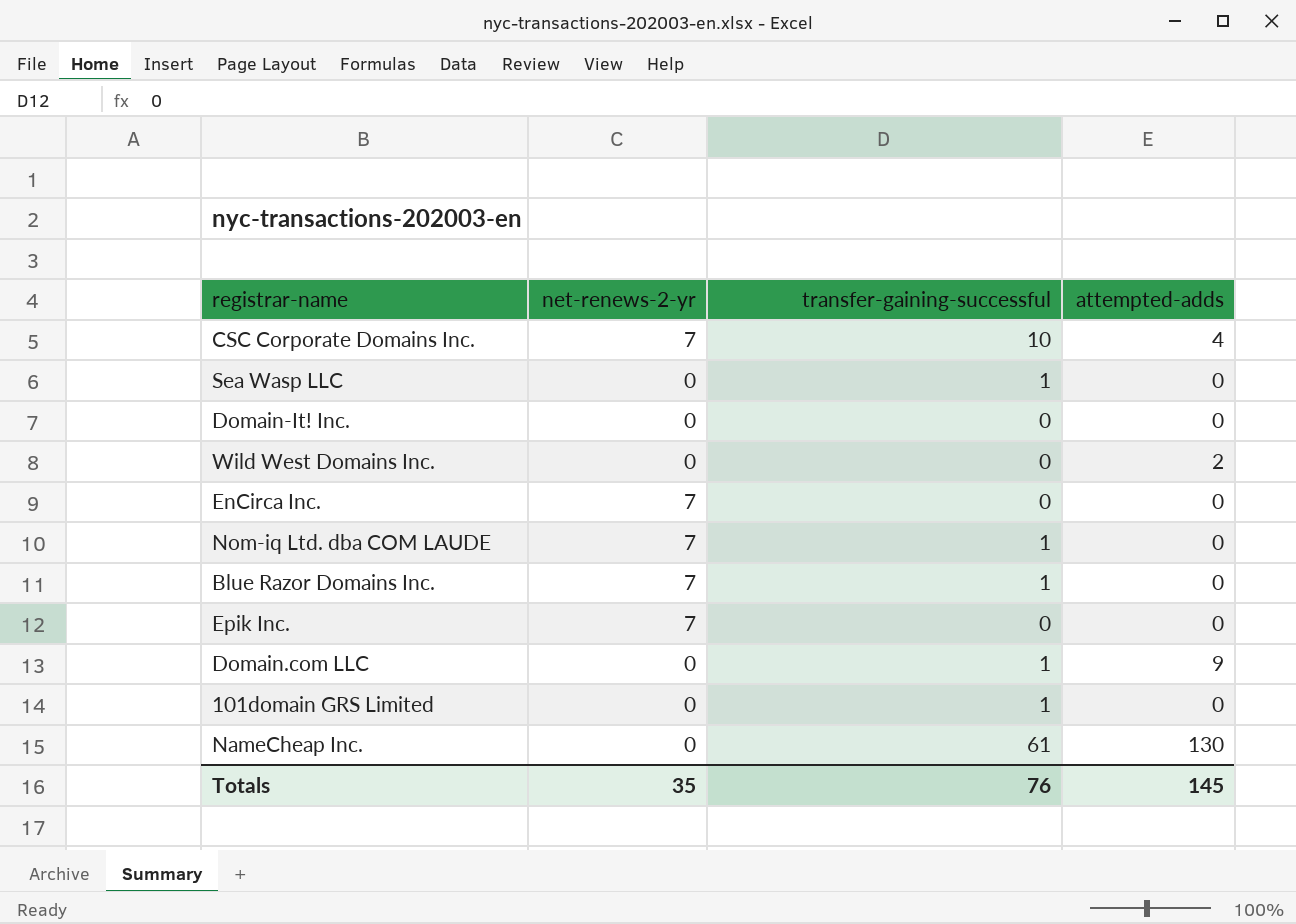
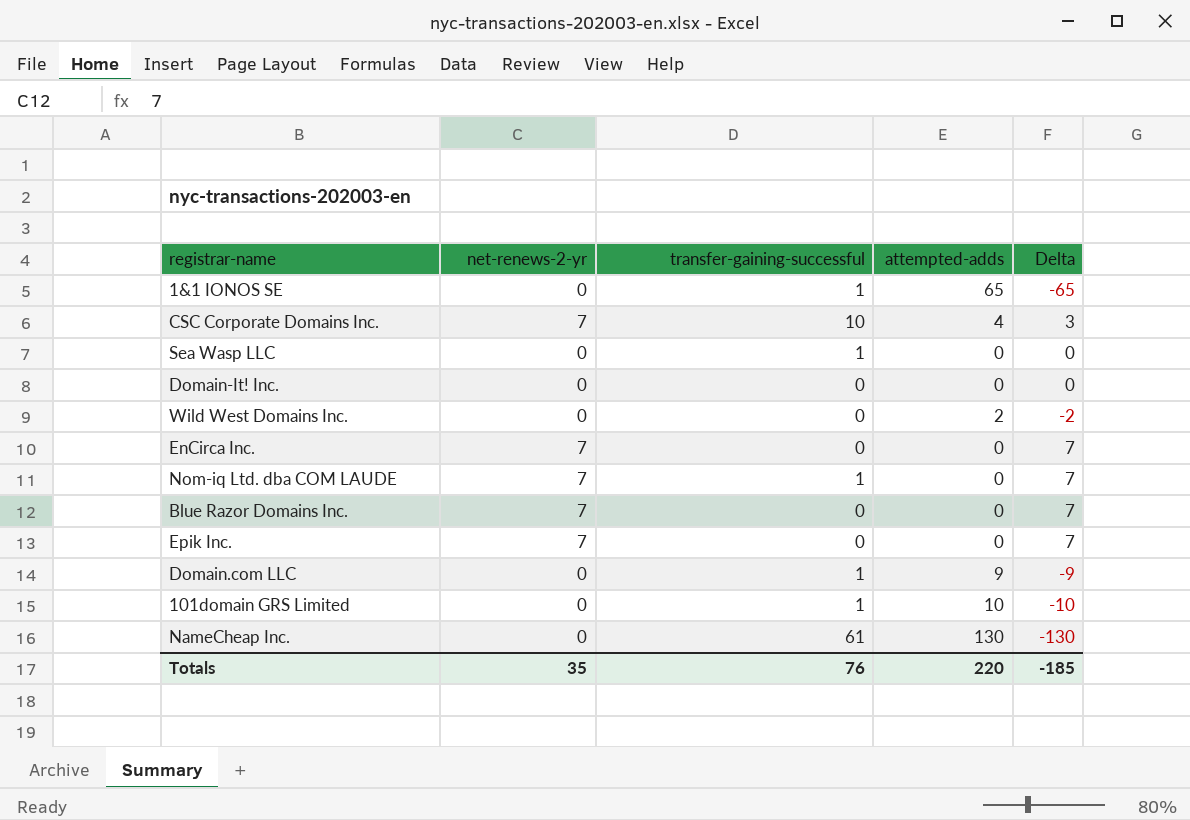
column Delta | formula: none -> [net-renews-2-yr] - [attempted-adds]
row 1&1 IONOS SE: none -> 0 | 1 | 65 | -65
Blue Razor Domains Inc. | transfer-gaining-successful: 1 -> 0
101domain GRS Limited | attempted-adds: 0 -> 10
Totals | attempted-adds: 145 -> 220

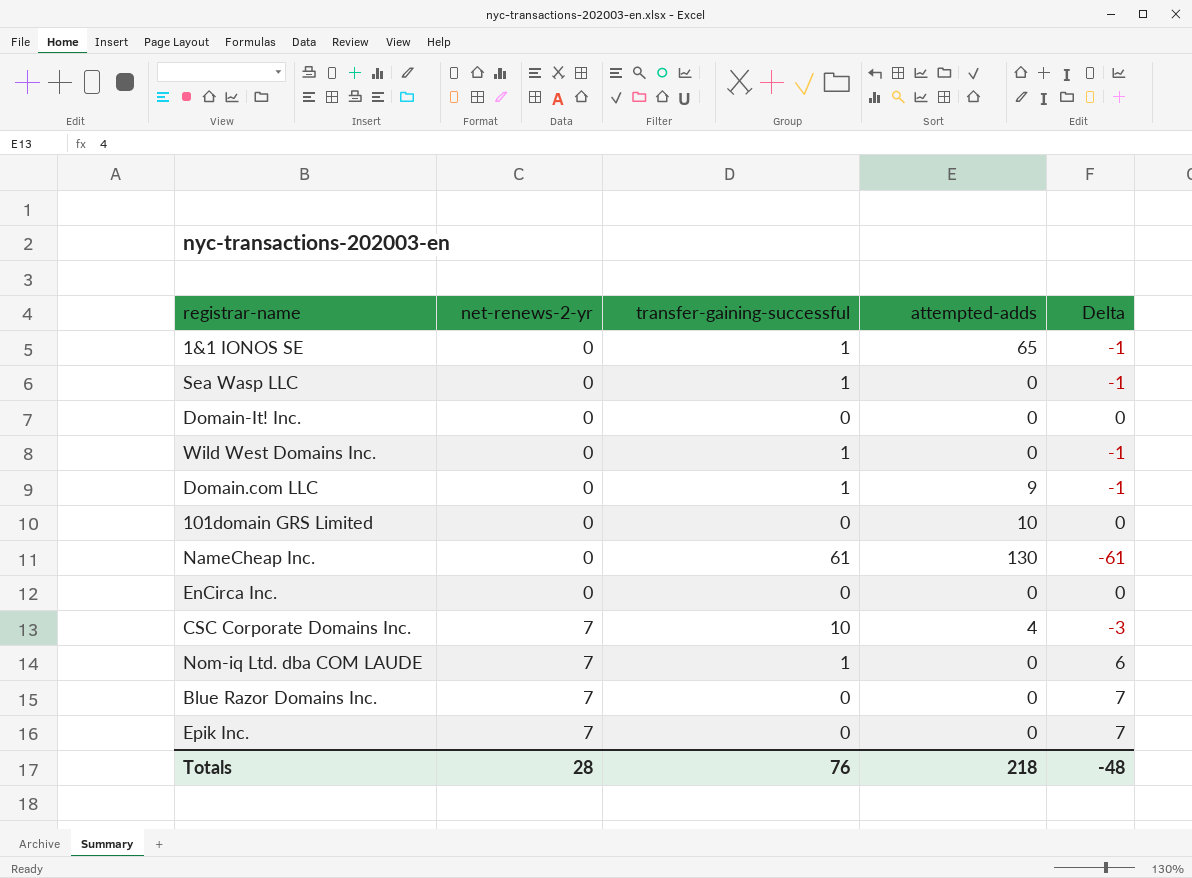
row order: none -> net-renews-2-yr ascending
column Delta | formula: [net-renews-2-yr] - [attempted-adds] -> [net-renews-2-yr] - [transfer-gaining-successful]
Wild West Domains Inc. | transfer-gaining-successful: 0 -> 1
Wild West Domains Inc. | attempted-adds: 2 -> 0
101domain GRS Limited | transfer-gaining-successful: 1 -> 0
EnCirca Inc. | net-renews-2-yr: 7 -> 0
Totals | net-renews-2-yr: 35 -> 28
Totals | attempted-adds: 220 -> 218
Totals | Delta: -185 -> -48

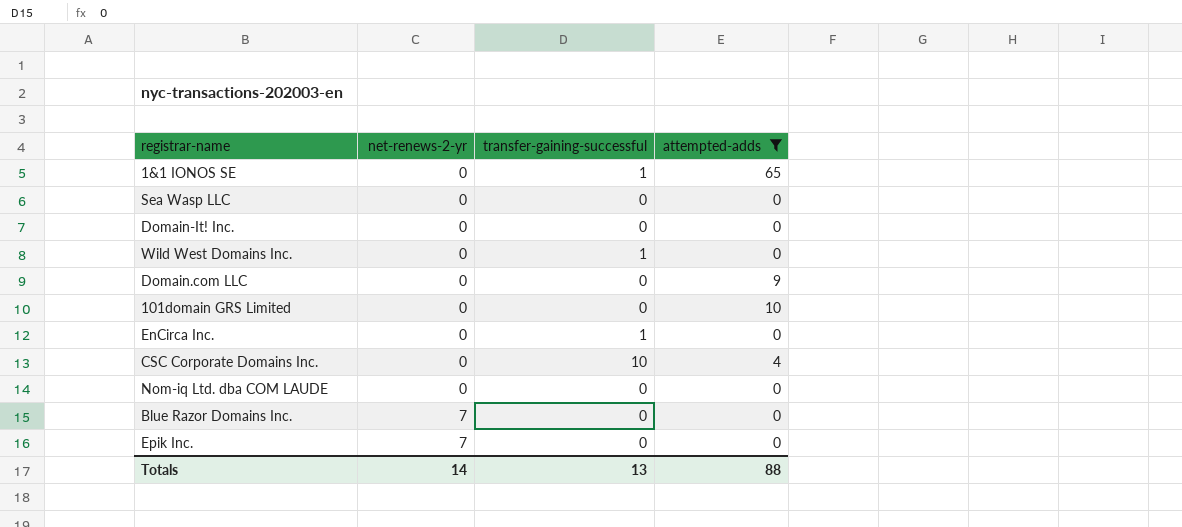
filter: none -> attempted-adds != 130
column Delta | formula: [net-renews-2-yr] - [transfer-gaining-successful] -> none
Sea Wasp LLC | transfer-gaining-successful: 1 -> 0
Domain.com LLC | transfer-gaining-successful: 1 -> 0
EnCirca Inc. | transfer-gaining-successful: 0 -> 1
CSC Corporate Domains Inc. | net-renews-2-yr: 7 -> 0
Nom-iq Ltd. dba COM LAUDE | net-renews-2-yr: 7 -> 0
Nom-iq Ltd. dba COM LAUDE | transfer-gaining-successful: 1 -> 0
Totals | net-renews-2-yr: 28 -> 14
Totals | transfer-gaining-successful: 76 -> 13
Totals | attempted-adds: 218 -> 88

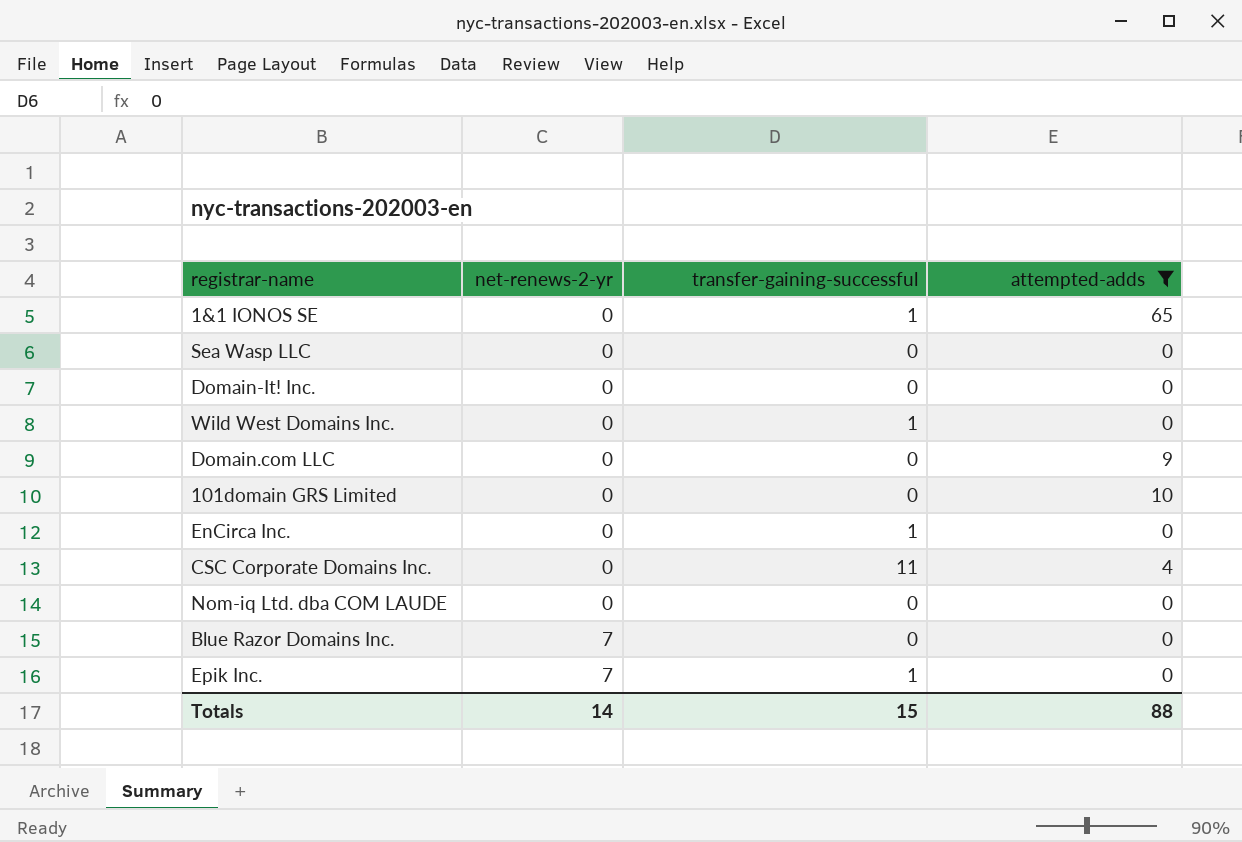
CSC Corporate Domains Inc. | transfer-gaining-successful: 10 -> 11
Epik Inc. | transfer-gaining-successful: 0 -> 1
Totals | transfer-gaining-successful: 13 -> 15

